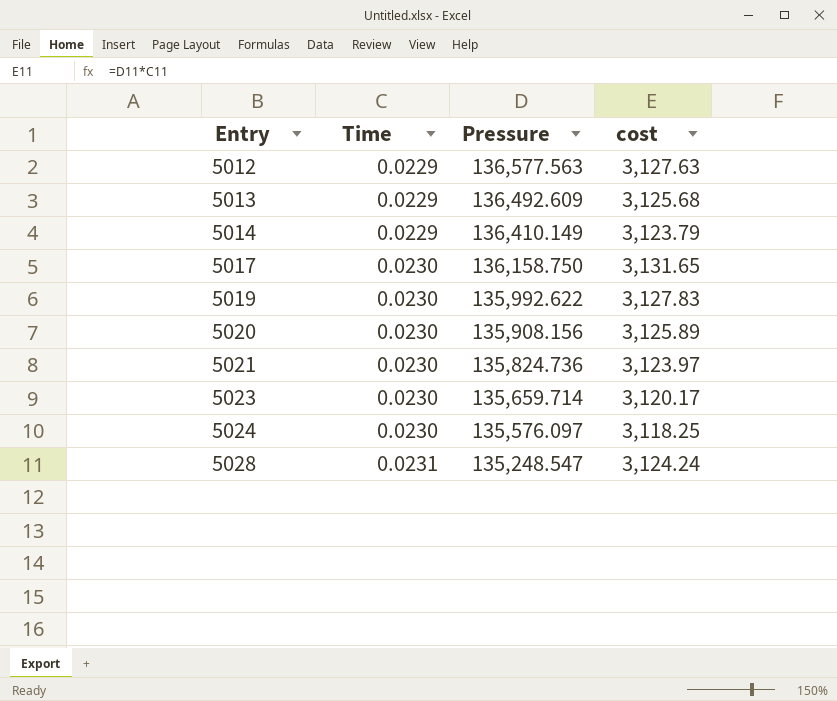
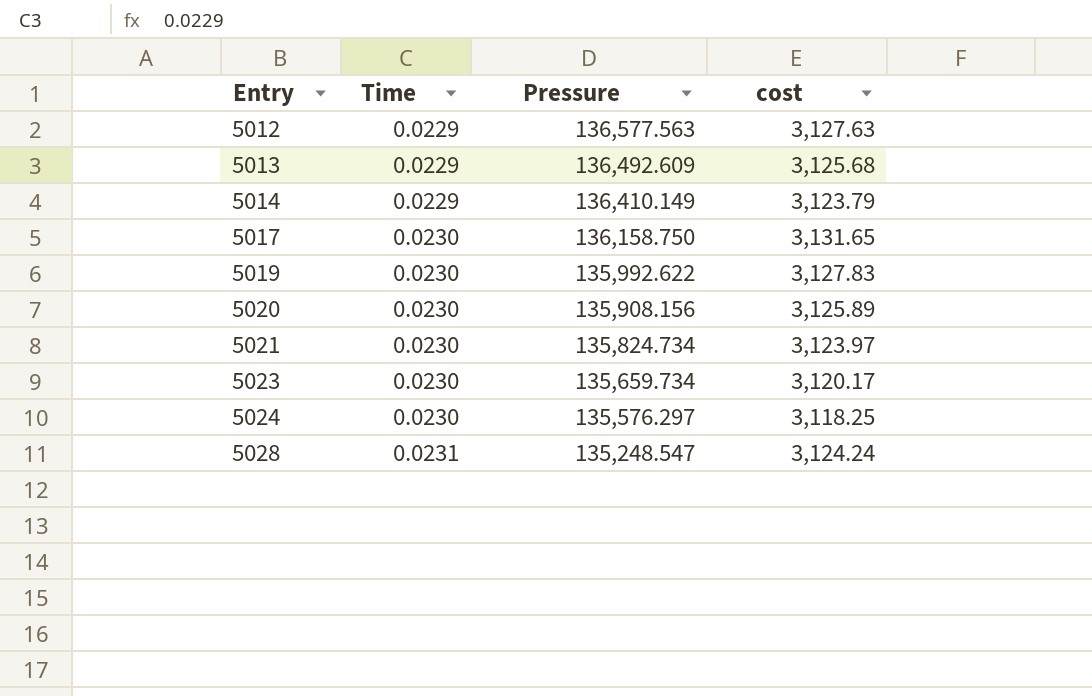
5021 | Pressure: 135,824.736 -> 135,824.734
5023 | Pressure: 135,659.714 -> 135,659.734
5024 | Pressure: 135,576.097 -> 135,576.297

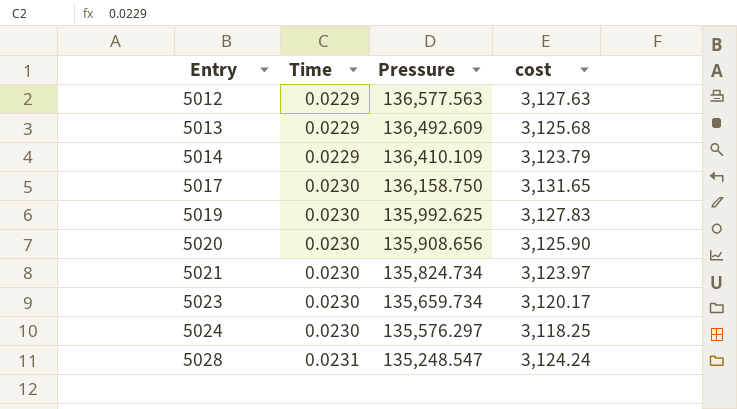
5014 | Pressure: 136,410.149 -> 136,410.109
5019 | Pressure: 135,992.622 -> 135,992.625
5020 | Pressure: 135,908.156 -> 135,908.656
5020 | cost: 3,125.89 -> 3,125.90

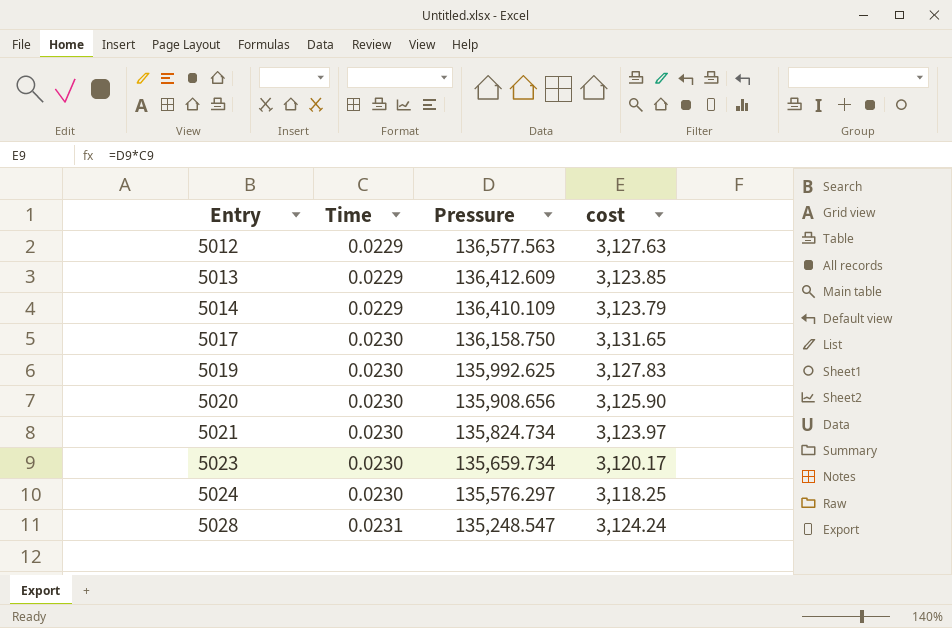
5013 | Pressure: 136,492.609 -> 136,412.609
5013 | cost: 3,125.68 -> 3,123.85

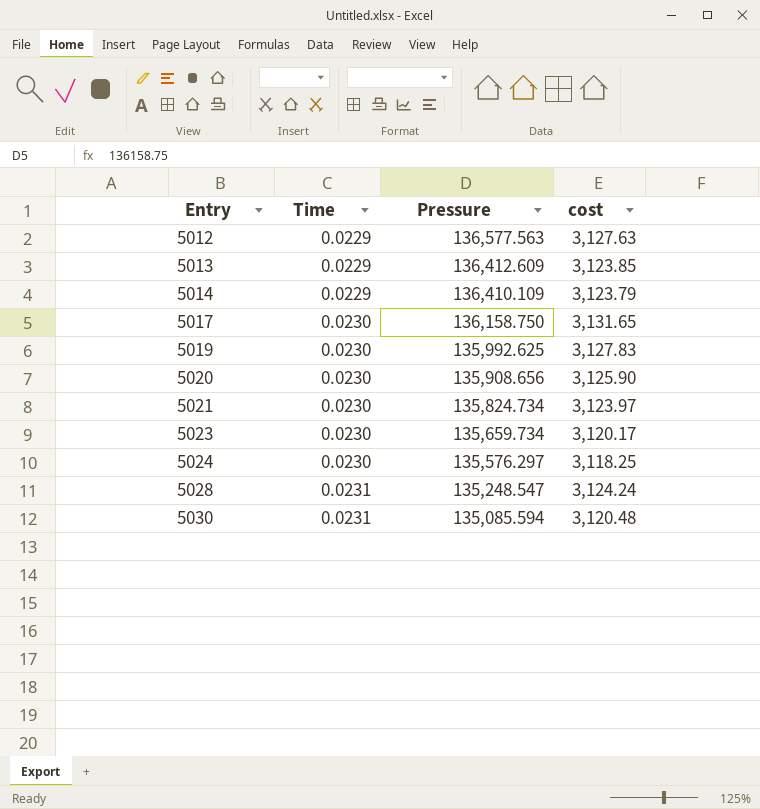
row 5030: none -> 0.0231 | 135,085.594 | 3,120.48

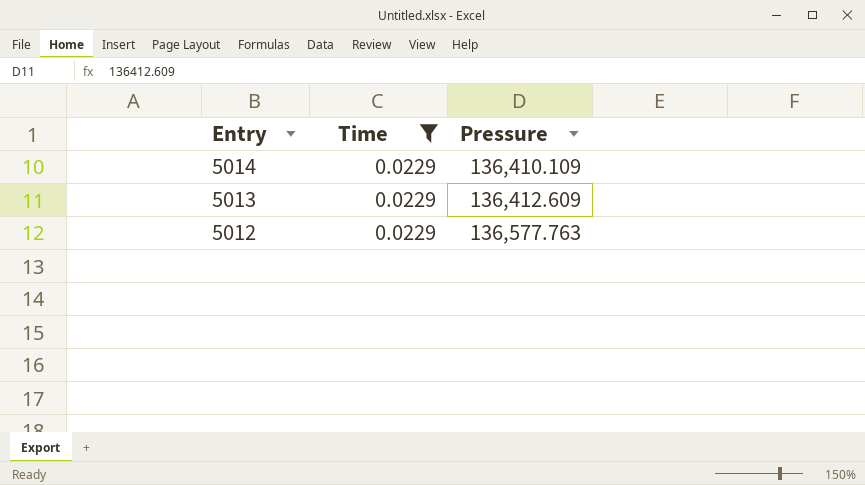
filter: none -> Time = 0.0229
row order: Entry ascending -> Entry descending
column cost | formula: [Time] * [Pressure] -> none
5012 | Pressure: 136,577.563 -> 136,577.763

